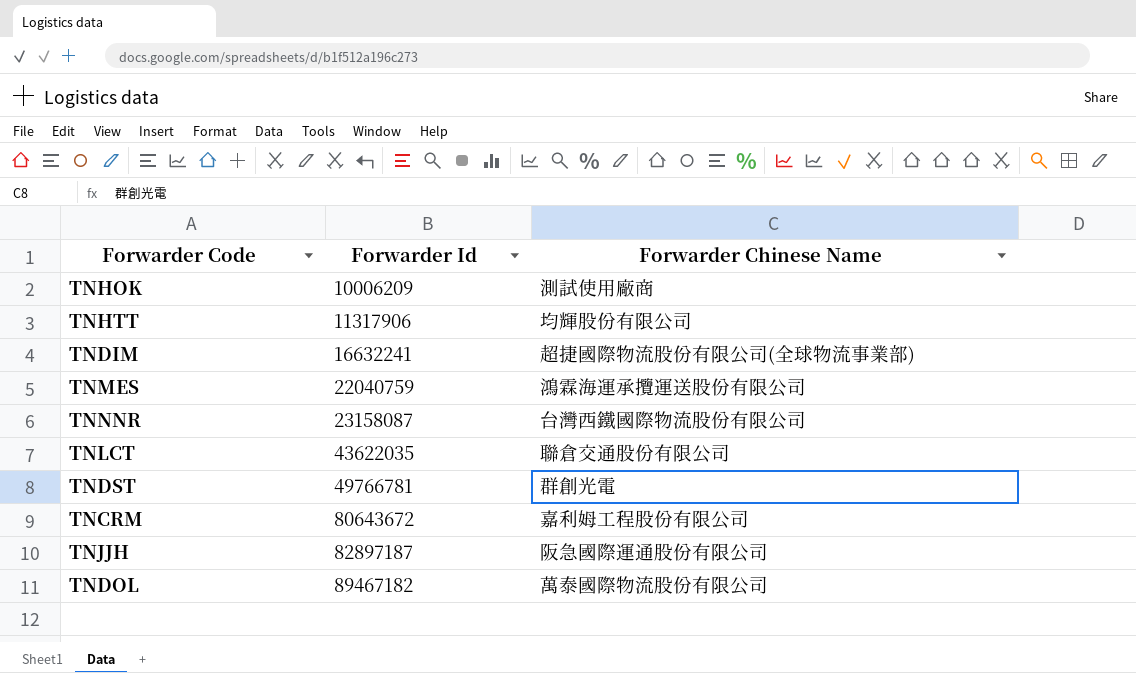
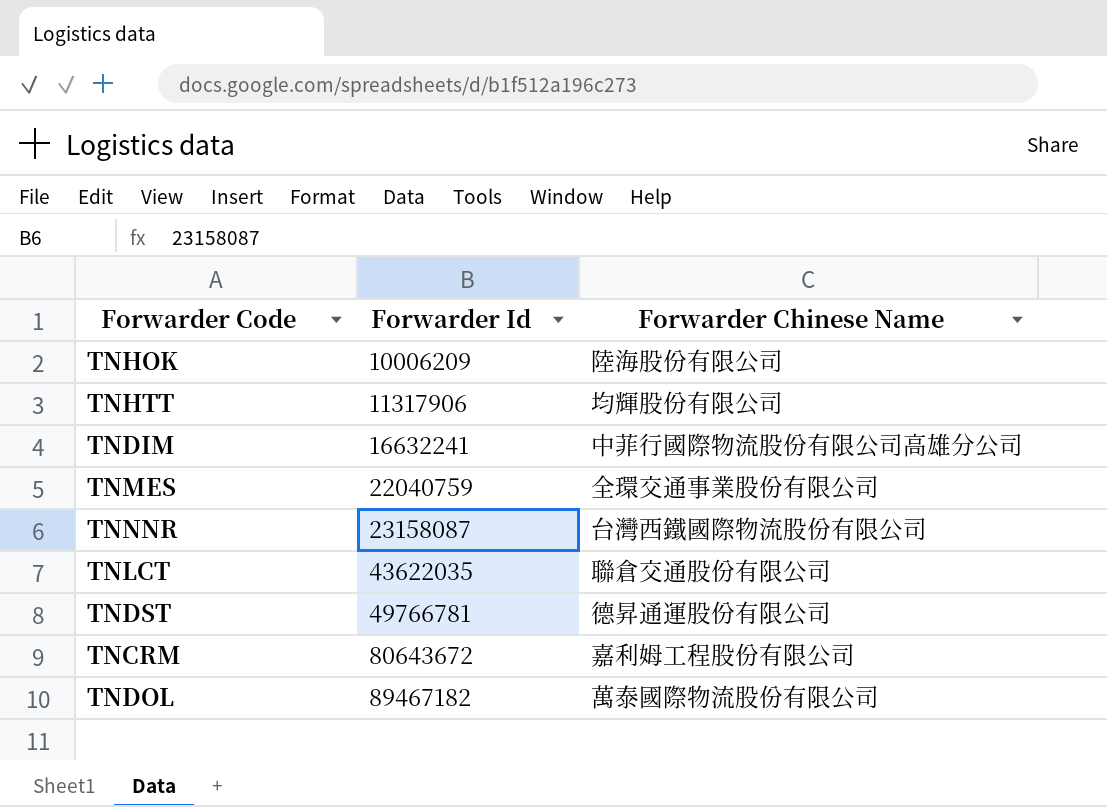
row TNJJH: 82897187 | 阪急國際運通股份有限公司 -> none
TNHOK | Forwarder Chinese Name: 測試使用廠商 -> 陸海股份有限公司
TNDIM | Forwarder Chinese Name: 超捷國際物流股份有限公司(全球物流事業部) -> 中菲行國際物流股份有限公司高雄分公司
TNMES | Forwarder Chinese Name: 鴻霖海運承攬運送股份有限公司 -> 全環交通事業股份有限公司
TNDST | Forwarder Chinese Name: 群創光電 -> 德昇通運股份有限公司

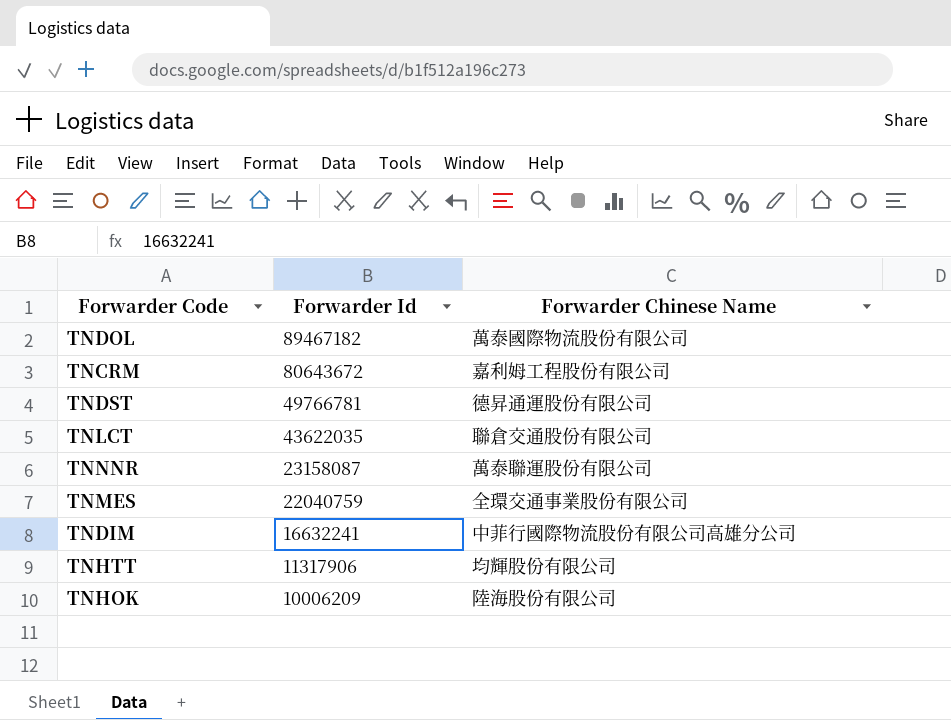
row order: Forwarder Id ascending -> Forwarder Id descending
TNNNR | Forwarder Chinese Name: 台灣西鐵國際物流股份有限公司 -> 萬泰聯運股份有限公司

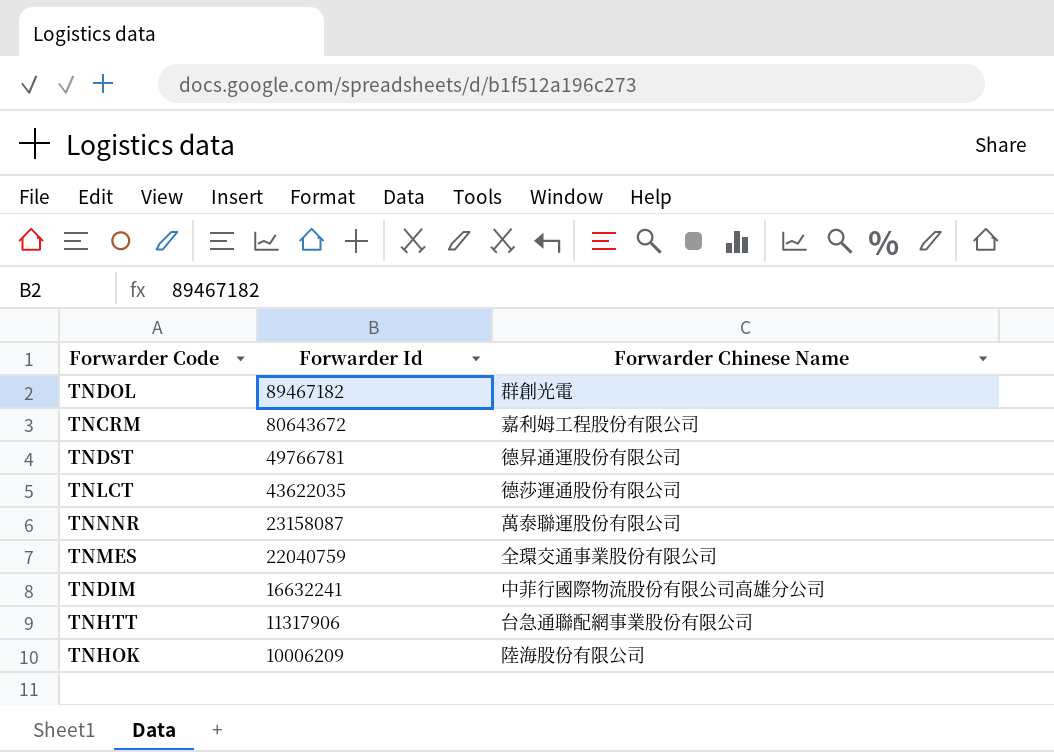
TNDOL | Forwarder Chinese Name: 萬泰國際物流股份有限公司 -> 群創光電
TNLCT | Forwarder Chinese Name: 聯倉交通股份有限公司 -> 德莎運通股份有限公司
TNHTT | Forwarder Chinese Name: 均輝股份有限公司 -> 台急通聯配網事業股份有限公司

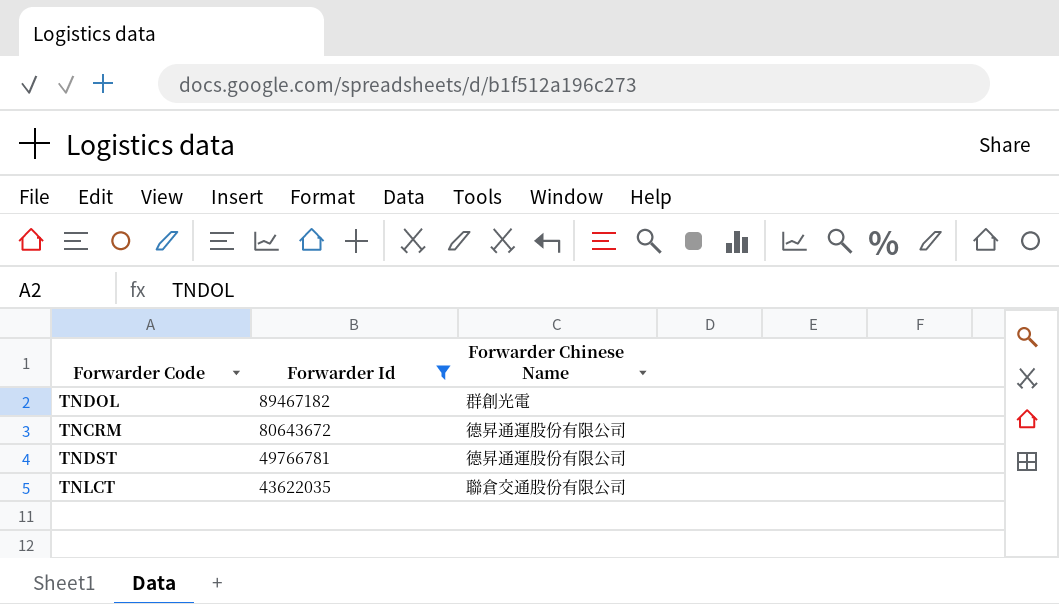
filter: none -> Forwarder Id >= 43622035
TNCRM | Forwarder Chinese Name: 嘉利姆工程股份有限公司 -> 德昇通運股份有限公司
TNLCT | Forwarder Chinese Name: 德莎運通股份有限公司 -> 聯倉交通股份有限公司

